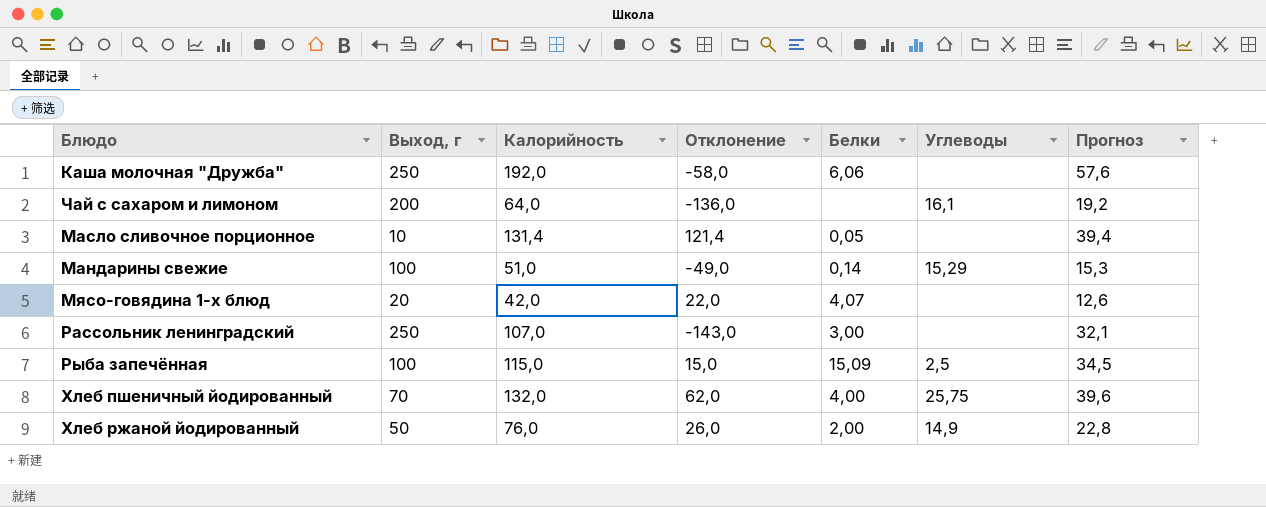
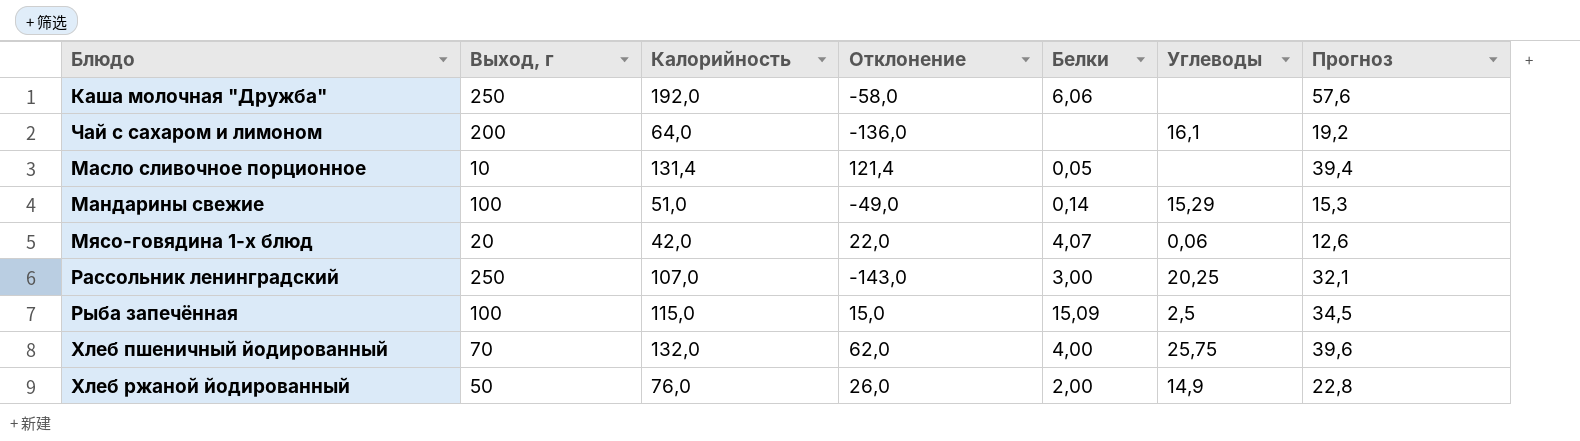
Мясо-говядина 1-х блюд | Углеводы: none -> 0,06
Рассольник ленинградский | Углеводы: none -> 20,25

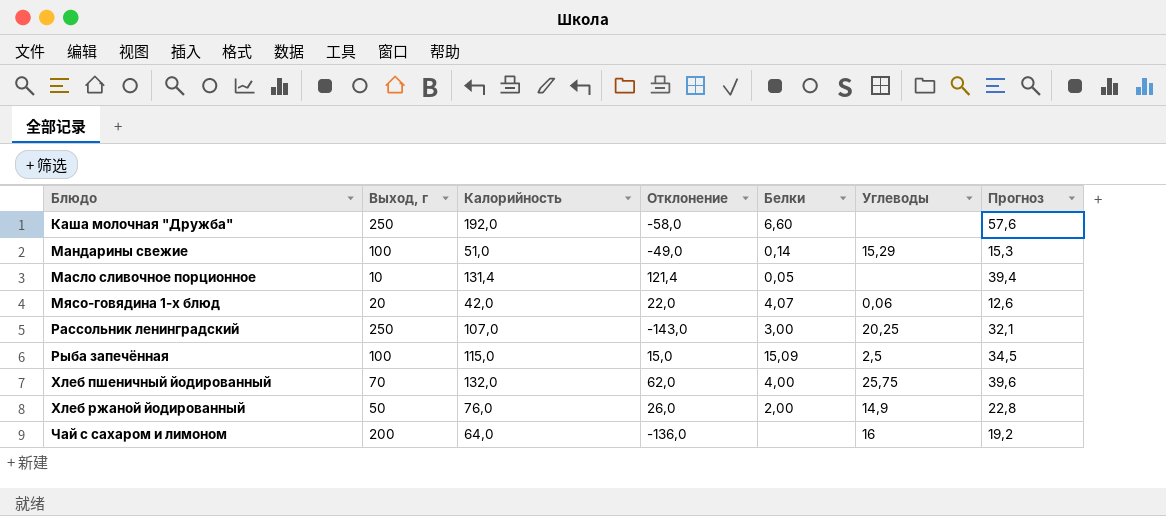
row order: none -> Блюдо ascending
Каша молочная "Дружба" | Белки: 6,06 -> 6,60
Чай с сахаром и лимоном | Углеводы: 16,1 -> 16

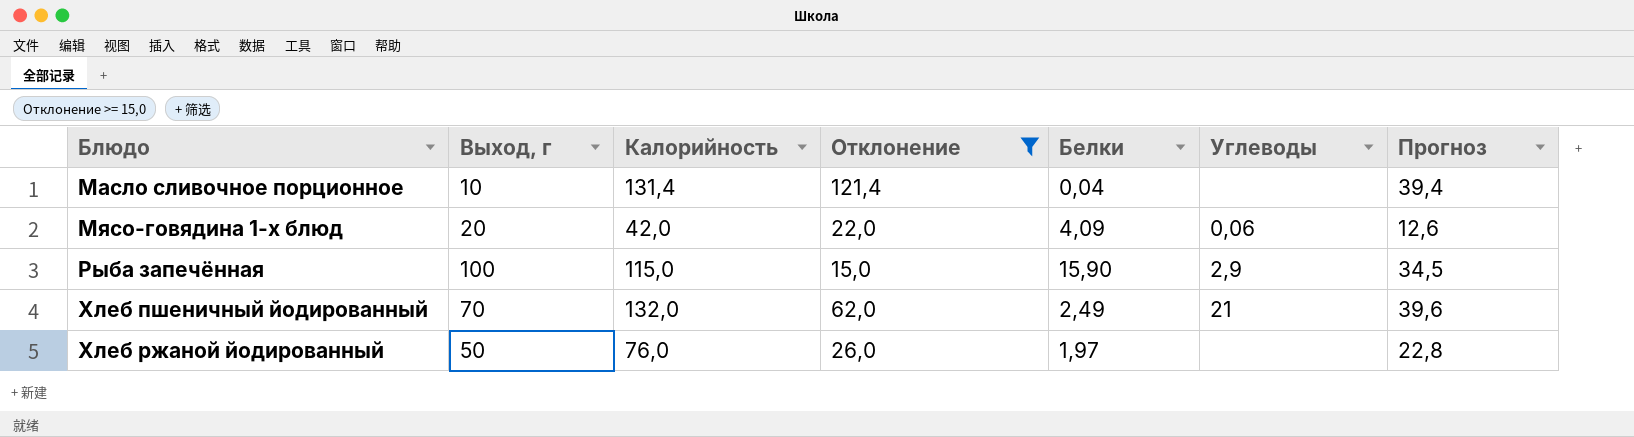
filter: none -> Отклонение >= 15,0
Масло сливочное порционное | Белки: 0,05 -> 0,04
Мясо-говядина 1-х блюд | Белки: 4,07 -> 4,09
Рыба запечённая | Белки: 15,09 -> 15,90
Рыба запечённая | Углеводы: 2,5 -> 2,9
Хлеб пшеничный йодированный | Белки: 4,00 -> 2,49
Хлеб пшеничный йодированный | Углеводы: 25,75 -> 21
Хлеб ржаной йодированный | Белки: 2,00 -> 1,97
Хлеб ржаной йодированный | Углеводы: 14,9 -> none

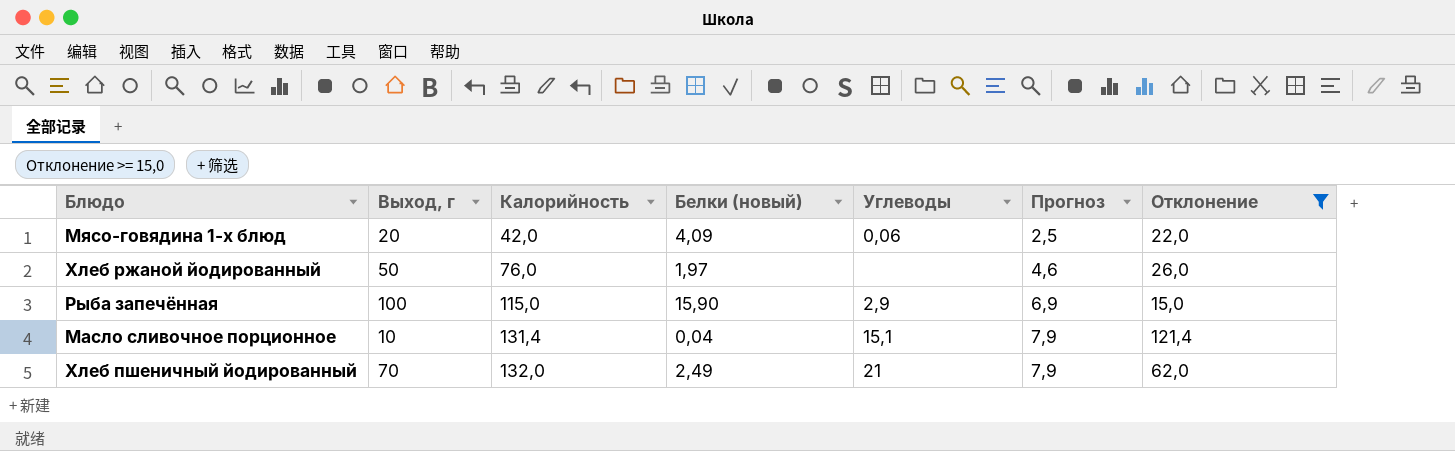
row order: Блюдо ascending -> Калорийность ascending
column name: Белки -> Белки (новый)
column Прогноз | formula: [Калорийность] * 0,3 -> [Калорийность] * 0,06
column Отклонение | position: 4 -> 7
Масло сливочное порционное | Углеводы: none -> 15,1

